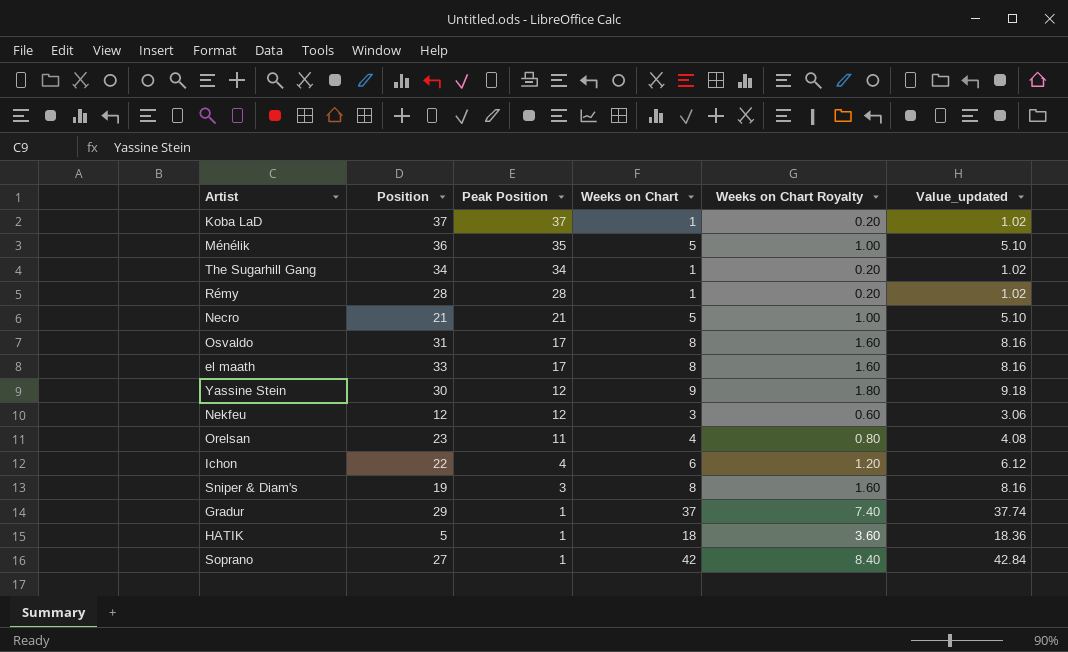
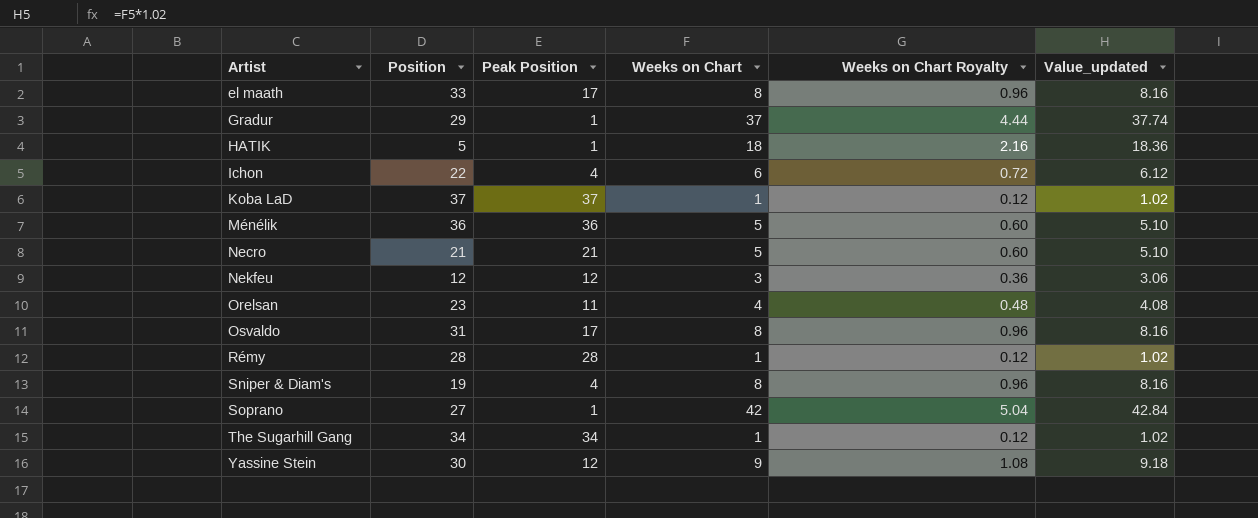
row order: Peak Position descending -> Artist ascending
column Weeks on Chart Royalty | formula: [Weeks on Chart] * 0.2 -> [Weeks on Chart] * 0.12
Ménélik | Peak Position: 35 -> 36
Sniper & Diam's | Peak Position: 3 -> 4

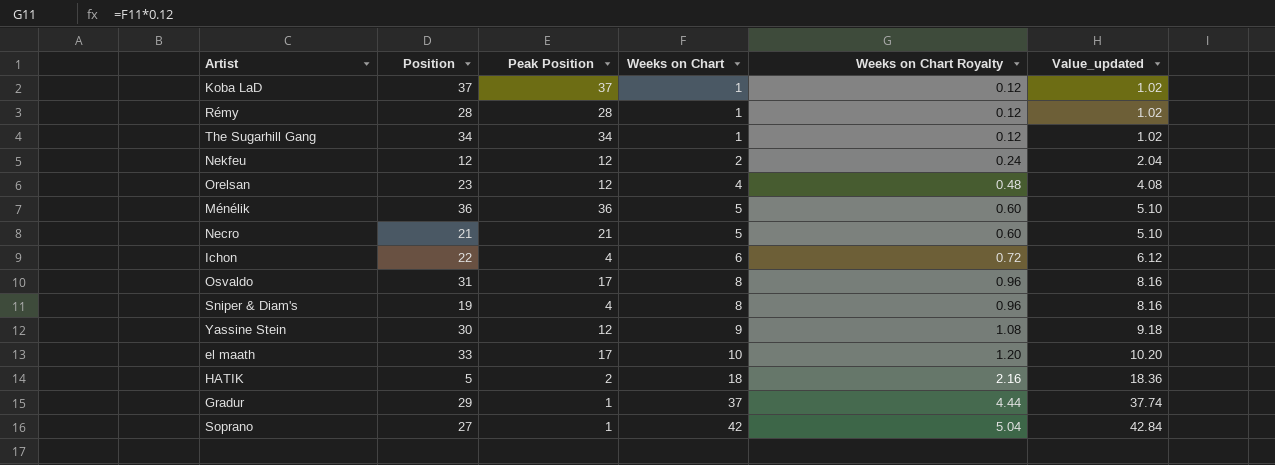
row order: Artist ascending -> Weeks on Chart ascending
Nekfeu | Weeks on Chart: 3 -> 2
Nekfeu | Weeks on Chart Royalty: 0.36 -> 0.24
Nekfeu | Value_updated: 3.06 -> 2.04
Orelsan | Peak Position: 11 -> 12
el maath | Weeks on Chart: 8 -> 10
el maath | Weeks on Chart Royalty: 0.96 -> 1.20
el maath | Value_updated: 8.16 -> 10.20
HATIK | Peak Position: 1 -> 2

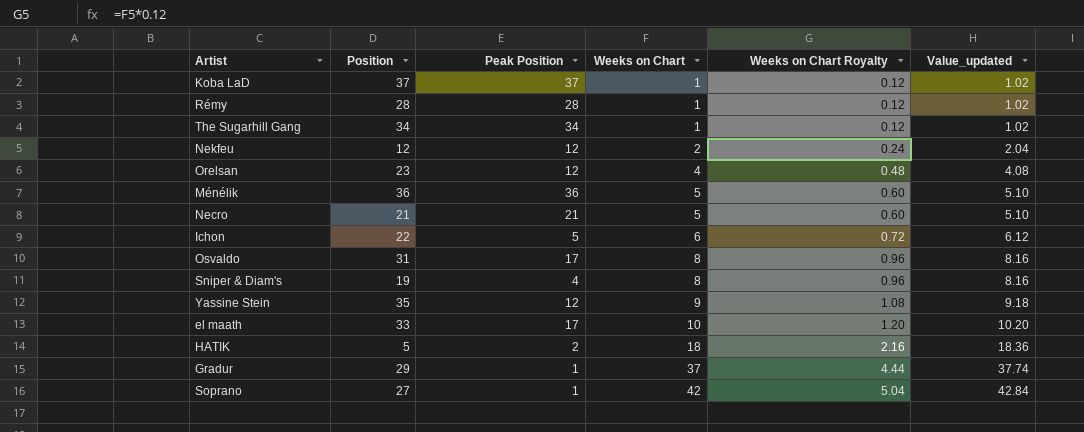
Ichon | Peak Position: 4 -> 5
Yassine Stein | Position: 30 -> 35

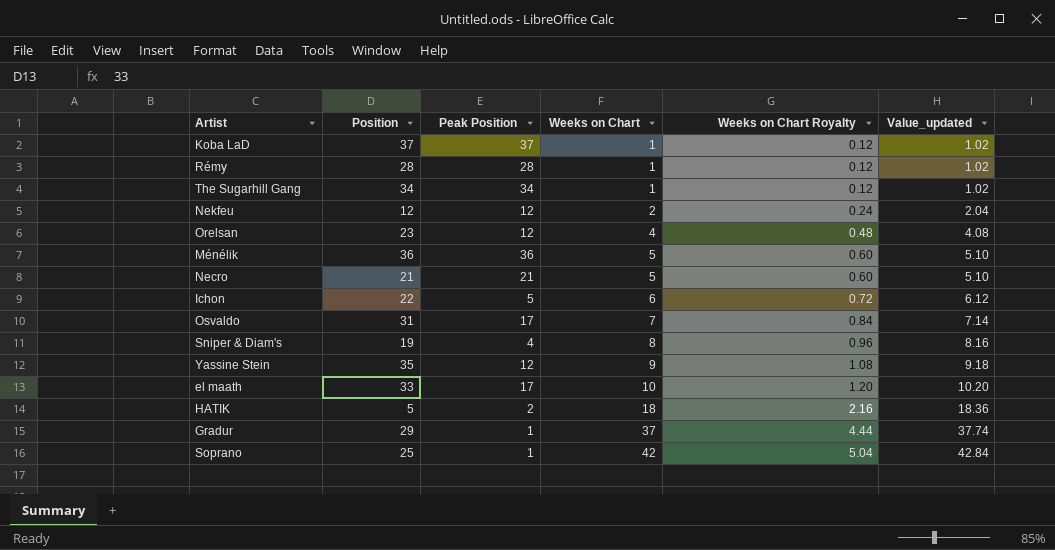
Osvaldo | Weeks on Chart: 8 -> 7
Osvaldo | Weeks on Chart Royalty: 0.96 -> 0.84
Osvaldo | Value_updated: 8.16 -> 7.14
Soprano | Position: 27 -> 25

